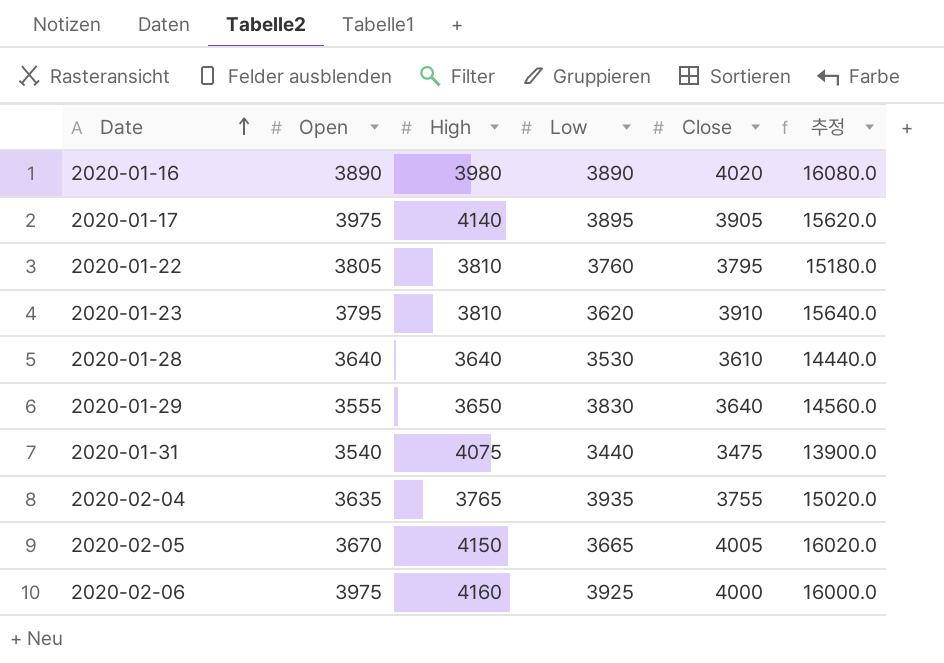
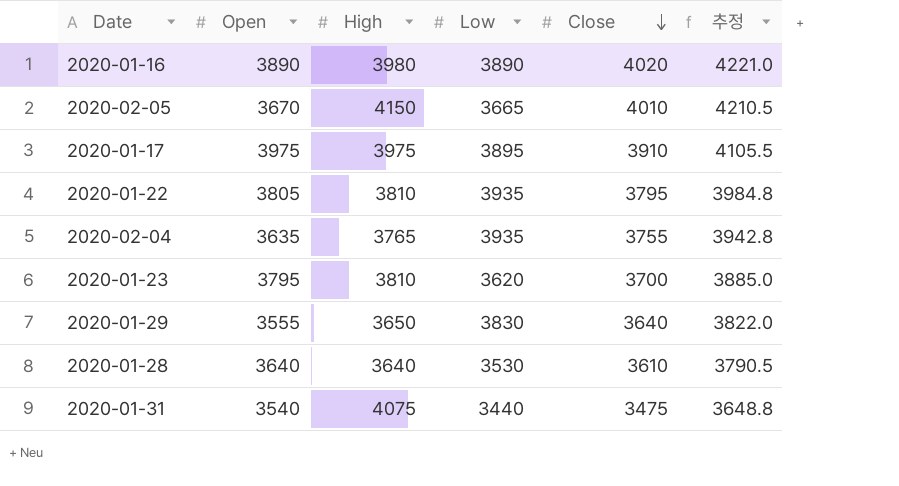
row order: Date ascending -> Close descending
column 추정 | formula: [Close] * 4 -> [Close] * 1.05
row 2020-02-06: 3975 | 4160 | 3925 | 4000 | 16000.0 -> none
2020-02-05 | Close: 4005 -> 4010
2020-01-17 | High: 4140 -> 3975
2020-01-17 | Close: 3905 -> 3910
2020-01-22 | Low: 3760 -> 3935
2020-01-23 | Close: 3910 -> 3700

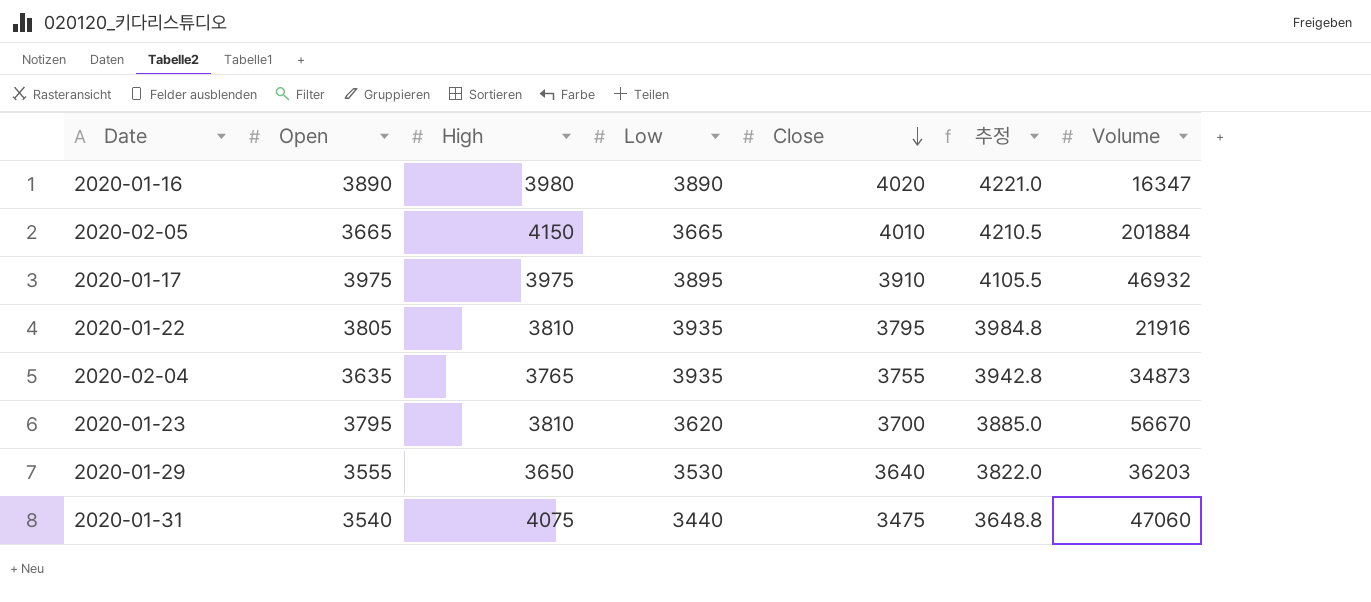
column Volume | position: none -> 7
row 2020-01-28: 3640 | 3640 | 3530 | 3610 | 3790.5 -> none
2020-02-05 | Open: 3670 -> 3665
2020-01-29 | Low: 3830 -> 3530

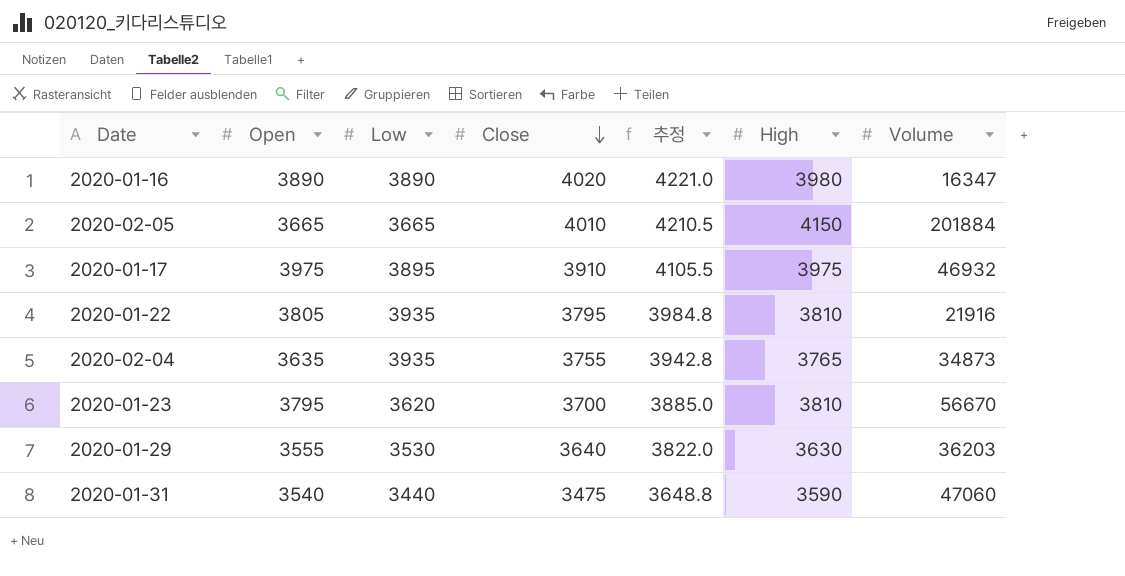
column High | position: 3 -> 6
2020-01-29 | High: 3650 -> 3630
2020-01-31 | High: 4075 -> 3590

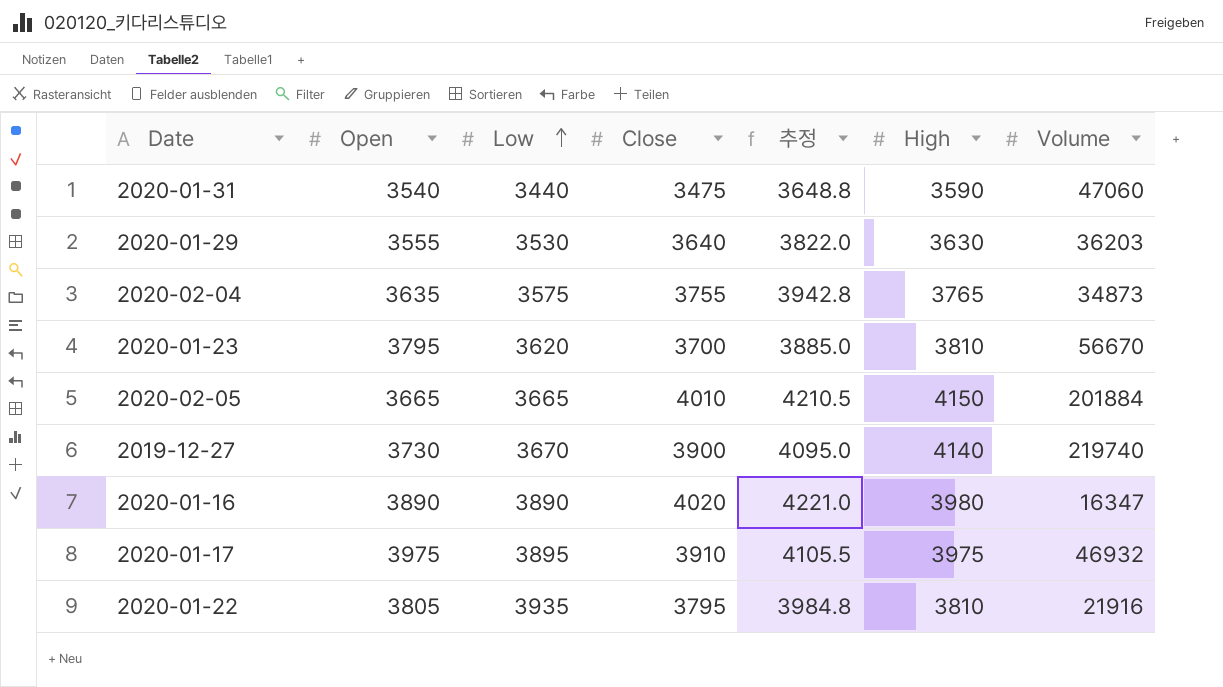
row order: Close descending -> Low ascending
2020-02-04 | Low: 3935 -> 3575
row 2019-12-27: none -> 3730 | 3670 | 3900 | 4095.0 | 4140 | 219740

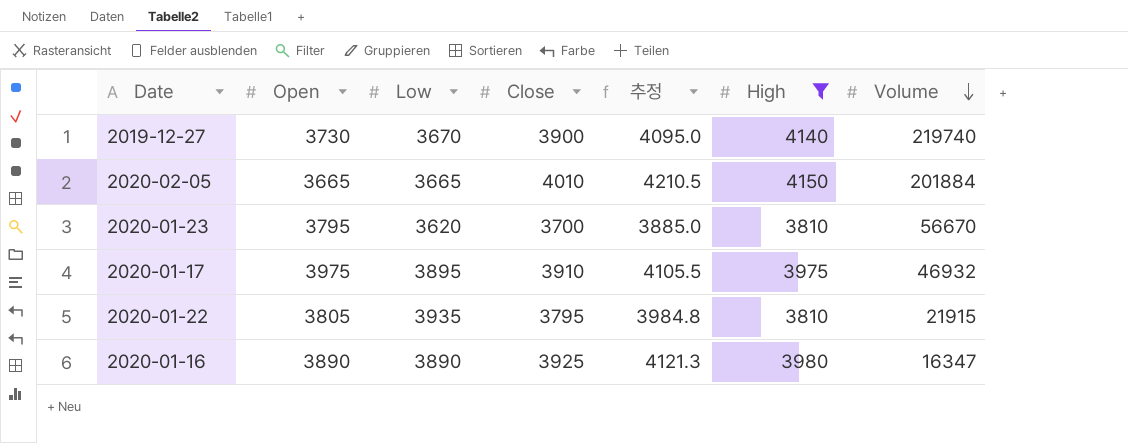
filter: none -> High >= 3810
row order: Low ascending -> Volume descending
2020-01-22 | Volume: 21916 -> 21915
2020-01-16 | Close: 4020 -> 3925
2020-01-16 | 추정: 4221.0 -> 4121.3

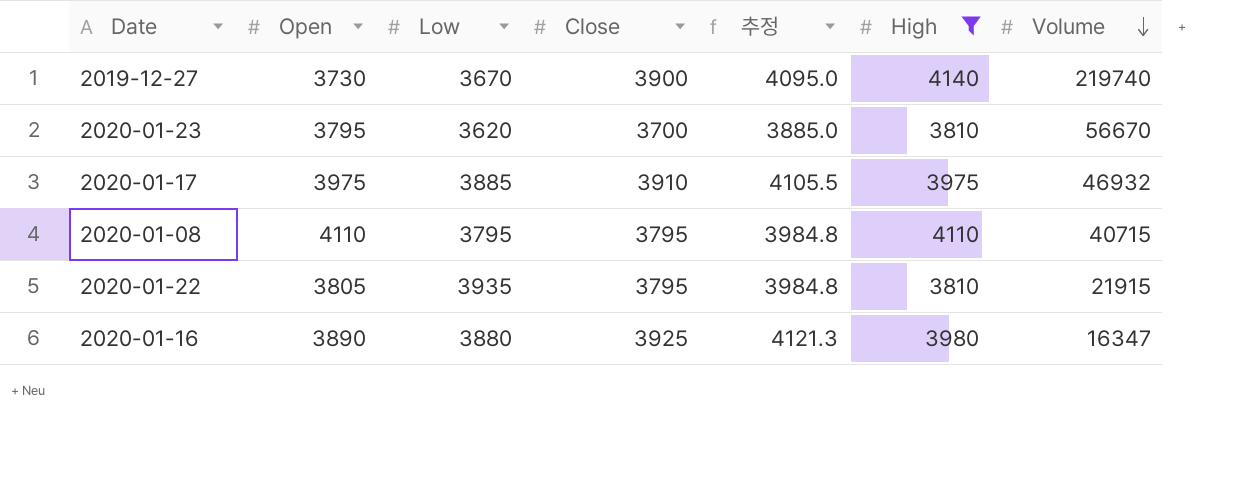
row 2020-02-05: 3665 | 3665 | 4010 | 4210.5 | 4150 | 201884 -> none
2020-01-17 | Low: 3895 -> 3885
row 2020-01-08: none -> 4110 | 3795 | 3795 | 3984.8 | 4110 | 40715
2020-01-16 | Low: 3890 -> 3880

